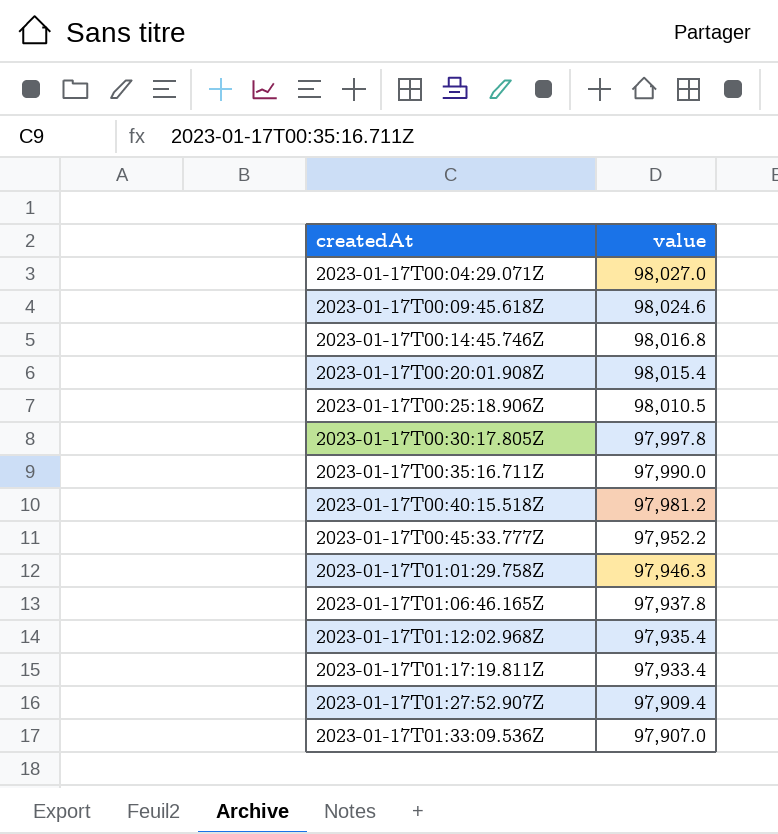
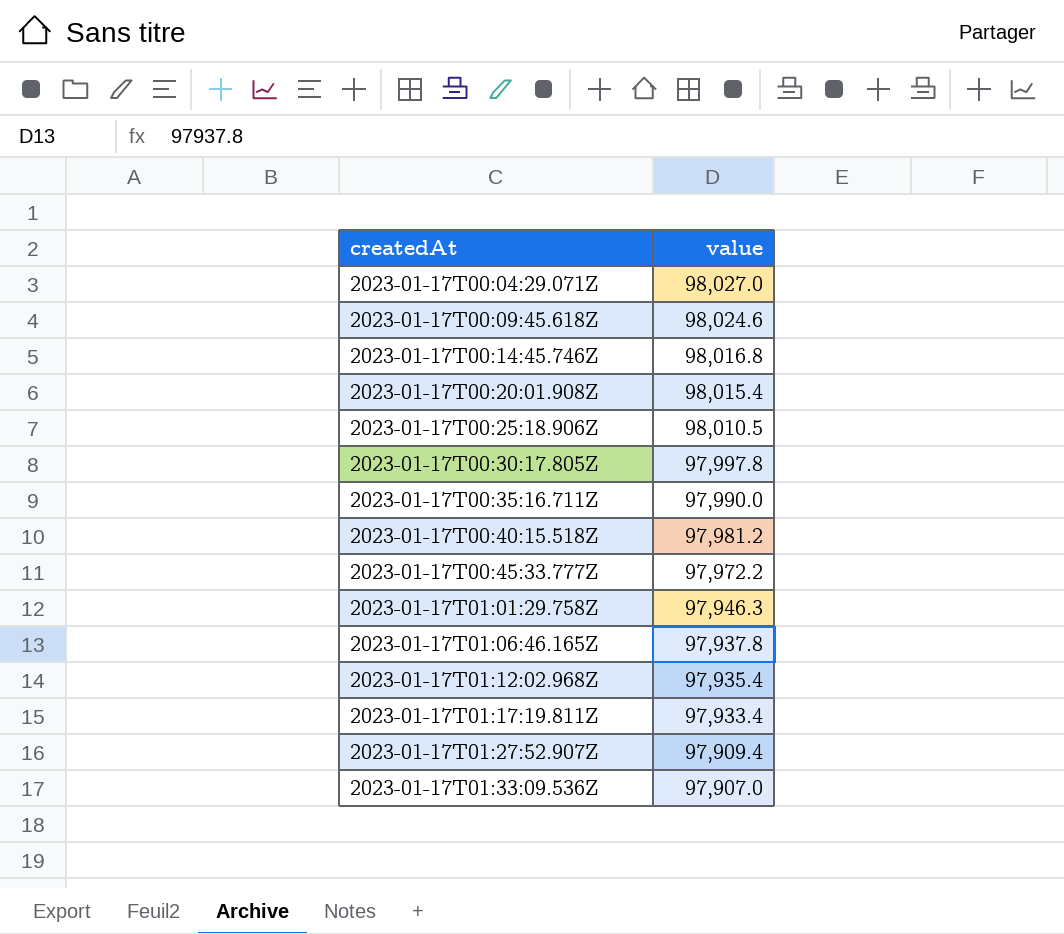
2023-01-17T00:45:33.777Z | value: 97,952.2 -> 97,972.2

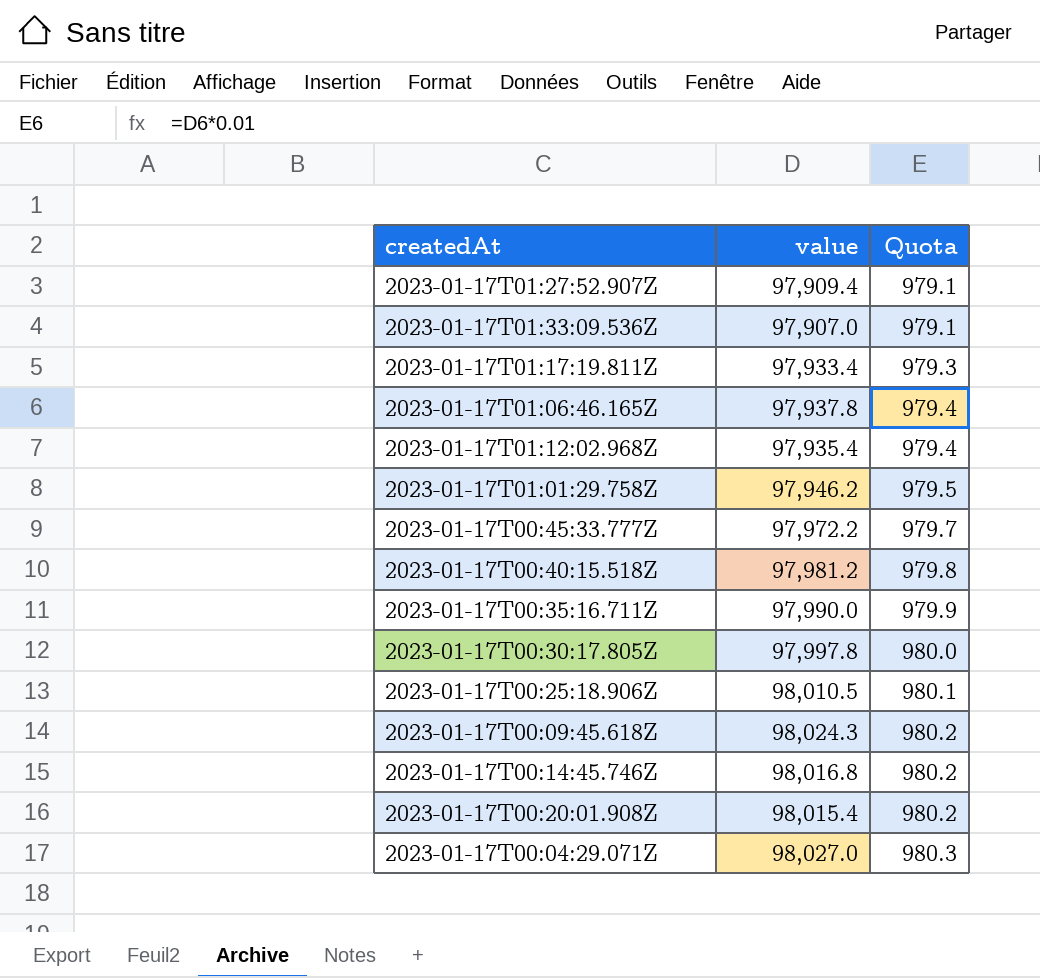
row order: createdAt ascending -> Quota ascending
column Quota | formula: none -> [value] * 0.01
2023-01-17T01:01:29.758Z | value: 97,946.3 -> 97,946.2
2023-01-17T00:09:45.618Z | value: 98,024.6 -> 98,024.3

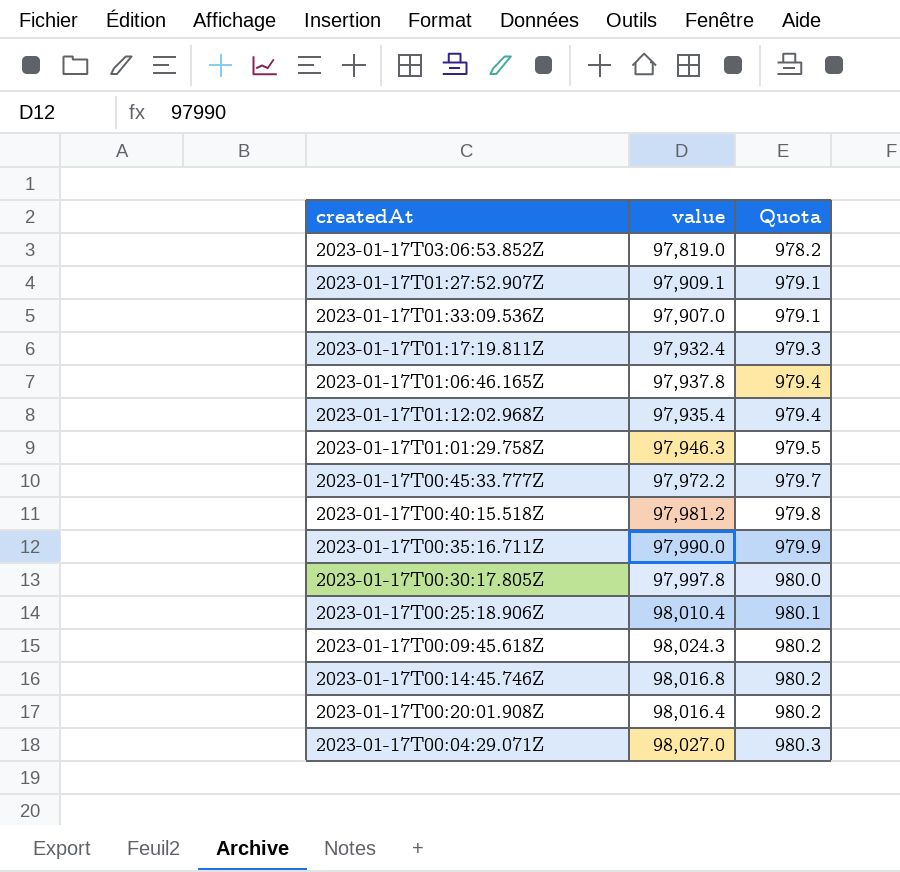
row 2023-01-17T03:06:53.852Z: none -> 97,819.0 | 978.2
2023-01-17T01:27:52.907Z | value: 97,909.4 -> 97,909.1
2023-01-17T01:17:19.811Z | value: 97,933.4 -> 97,932.4
2023-01-17T01:01:29.758Z | value: 97,946.2 -> 97,946.3
2023-01-17T00:25:18.906Z | value: 98,010.5 -> 98,010.4
2023-01-17T00:20:01.908Z | value: 98,015.4 -> 98,016.4

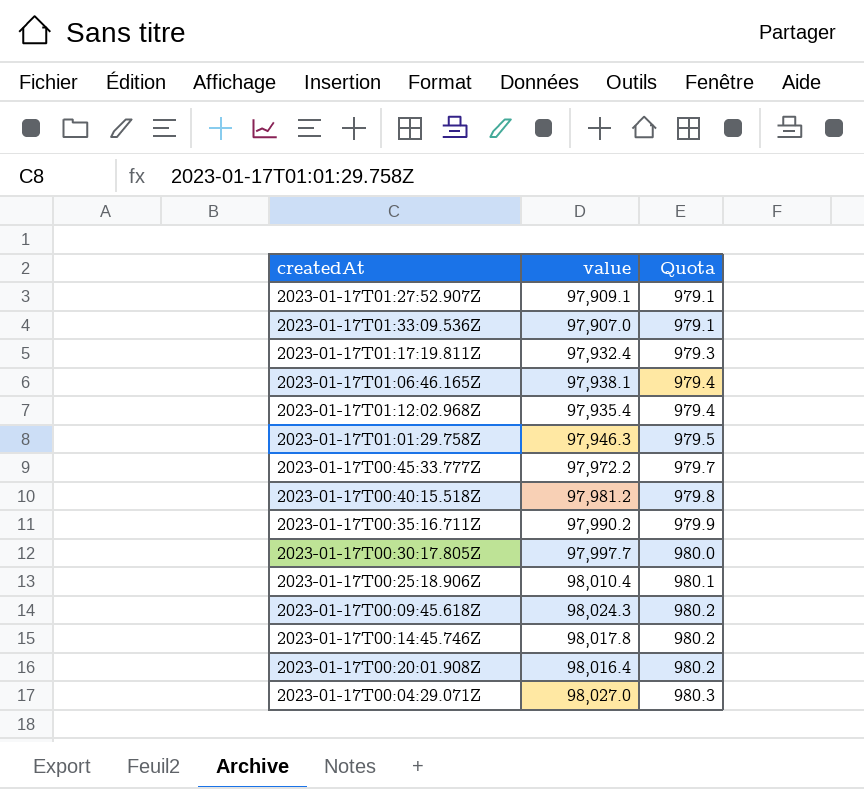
row 2023-01-17T03:06:53.852Z: 97,819.0 | 978.2 -> none
2023-01-17T01:06:46.165Z | value: 97,937.8 -> 97,938.1
2023-01-17T00:35:16.711Z | value: 97,990.0 -> 97,990.2
2023-01-17T00:30:17.805Z | value: 97,997.8 -> 97,997.7
2023-01-17T00:14:45.746Z | value: 98,016.8 -> 98,017.8

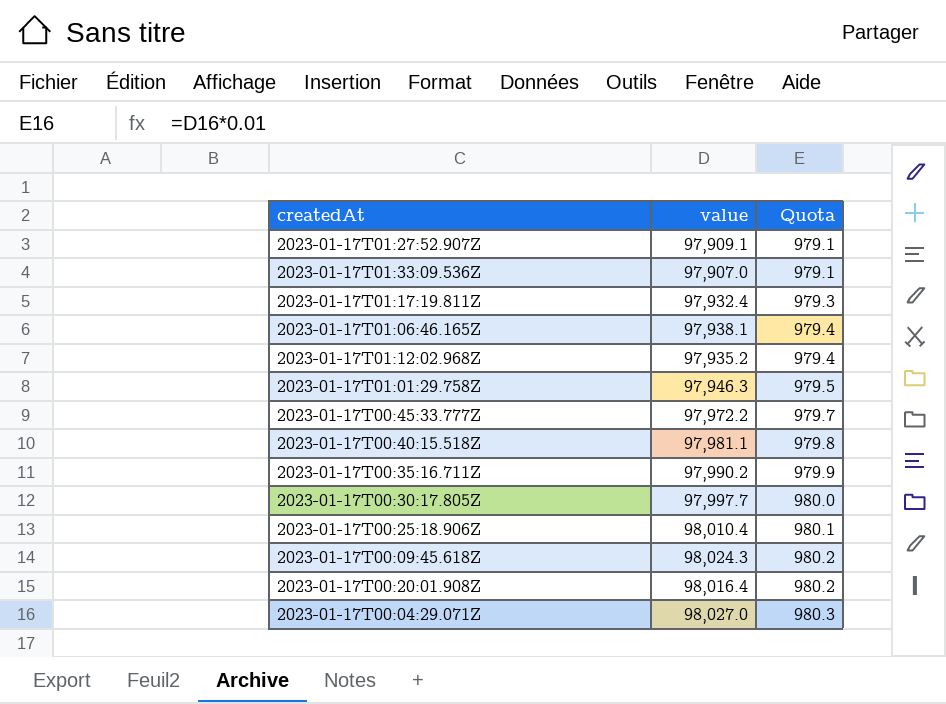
row 2023-01-17T00:14:45.746Z: 98,017.8 | 980.2 -> none
2023-01-17T01:12:02.968Z | value: 97,935.4 -> 97,935.2
2023-01-17T00:40:15.518Z | value: 97,981.2 -> 97,981.1

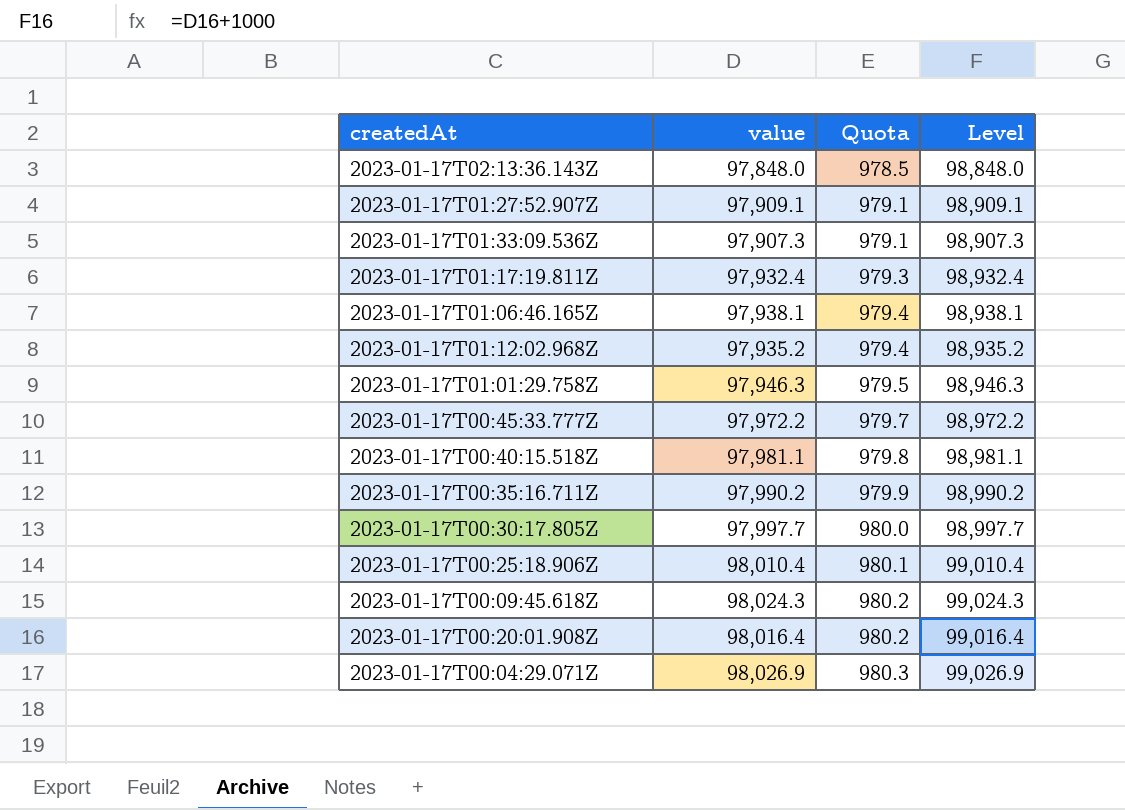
column Level | formula: none -> [value] + 1000
row 2023-01-17T02:13:36.143Z: none -> 97,848.0 | 978.5 | 98,848.0
2023-01-17T01:33:09.536Z | value: 97,907.0 -> 97,907.3
2023-01-17T00:04:29.071Z | value: 98,027.0 -> 98,026.9

